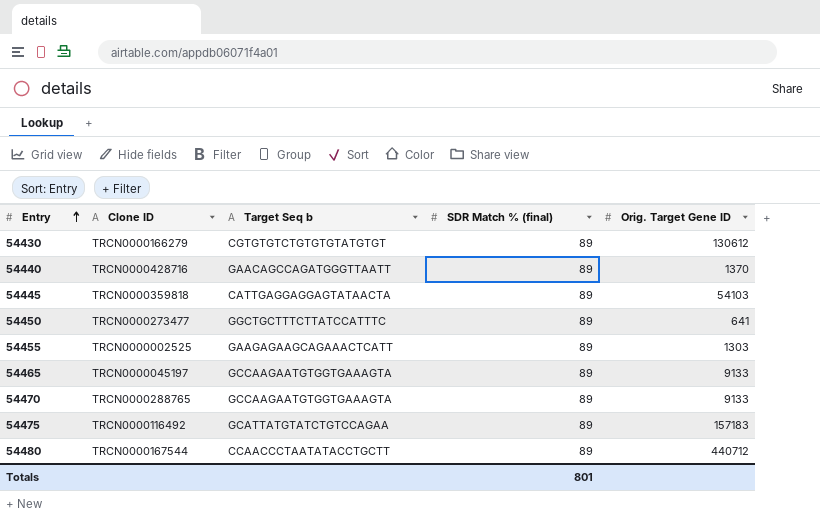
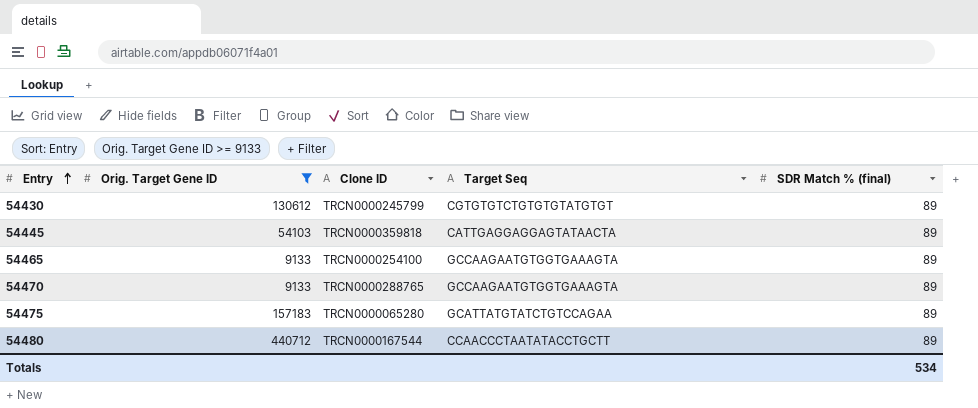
filter: none -> Orig. Target Gene ID >= 9133
column Orig. Target Gene ID | position: 5 -> 2
column name: Target Seq b -> Target Seq
54430 | Clone ID: TRCN0000166279 -> TRCN0000245799
54465 | Clone ID: TRCN0000045197 -> TRCN0000254100
54475 | Clone ID: TRCN0000116492 -> TRCN0000065280
Totals | SDR Match % (final): 801 -> 534

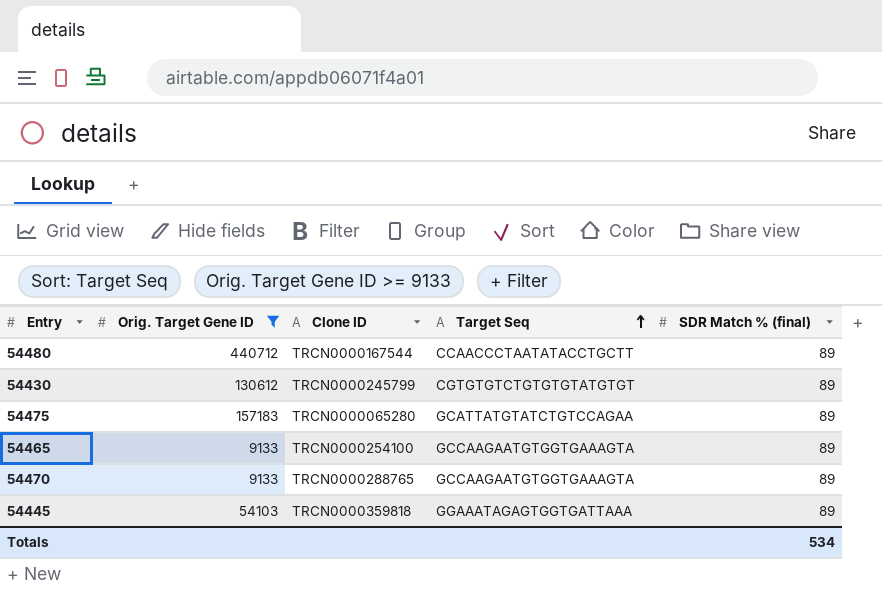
row order: Entry ascending -> Target Seq ascending
54445 | Target Seq: CATTGAGGAGGAGTATAACTA -> GGAAATAGAGTGGTGATTAAA

